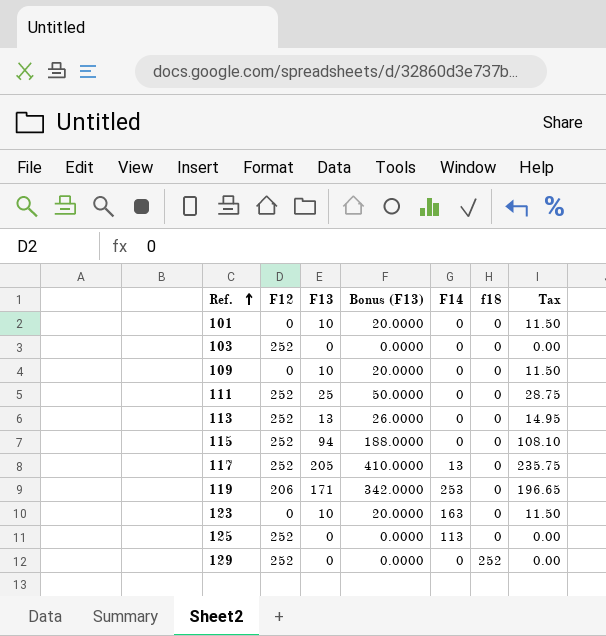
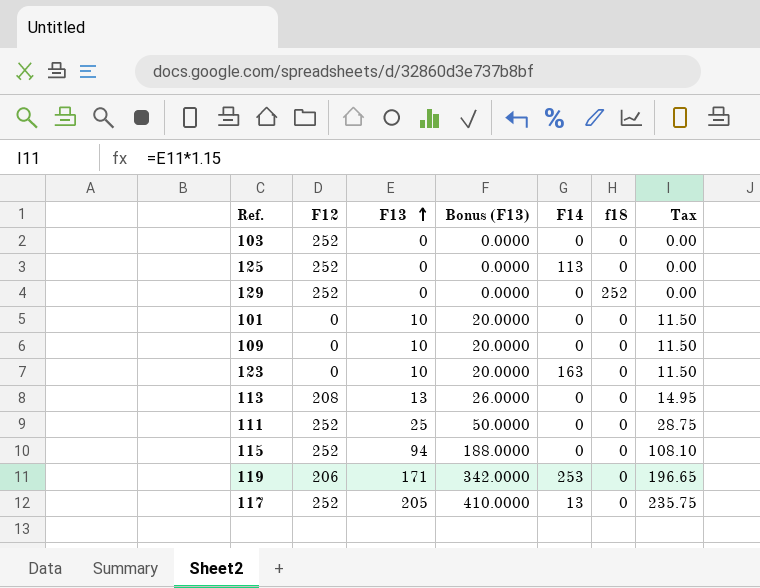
row order: Ref. ascending -> F13 ascending
113 | F12: 252 -> 208

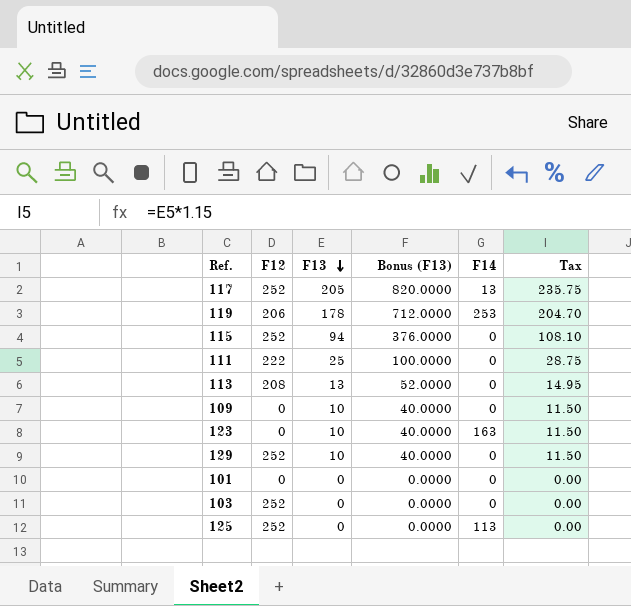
row order: F13 ascending -> F13 descending
column f18 | position: 6 -> none
column Bonus (F13) | formula: [F13] * 2 -> [F13] * 4
119 | F13: 171 -> 178
119 | Tax: 196.65 -> 204.70
111 | F12: 252 -> 222
129 | F13: 0 -> 10
129 | Tax: 0.00 -> 11.50
101 | F13: 10 -> 0
101 | Tax: 11.50 -> 0.00

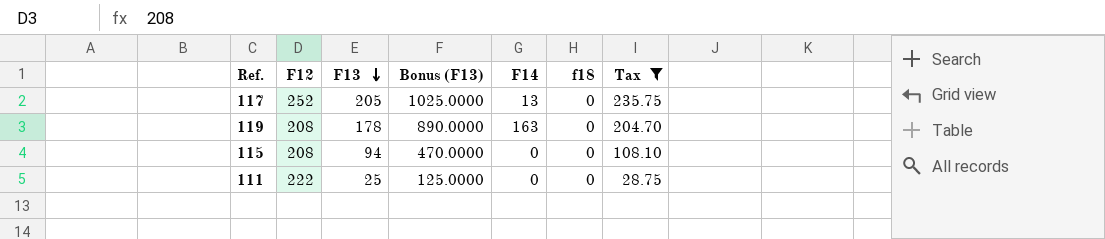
filter: none -> Tax >= 28.75
column Bonus (F13) | formula: [F13] * 4 -> [F13] * 5
column f18 | position: none -> 6
119 | F12: 206 -> 208
119 | F14: 253 -> 163
115 | F12: 252 -> 208

